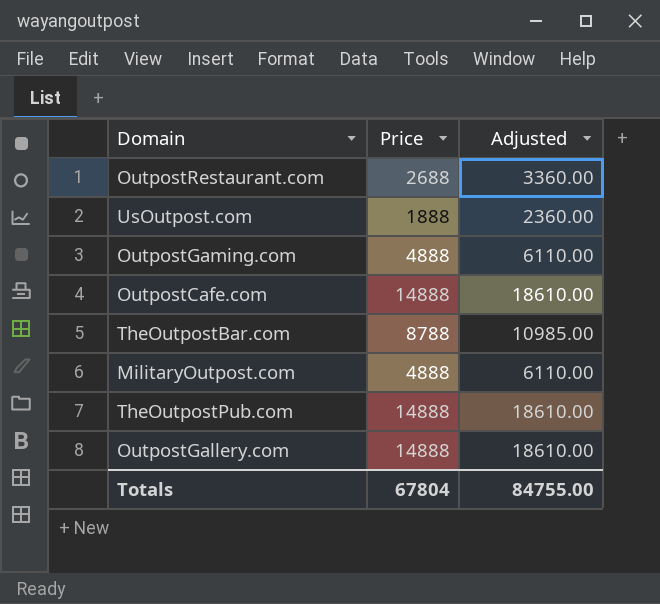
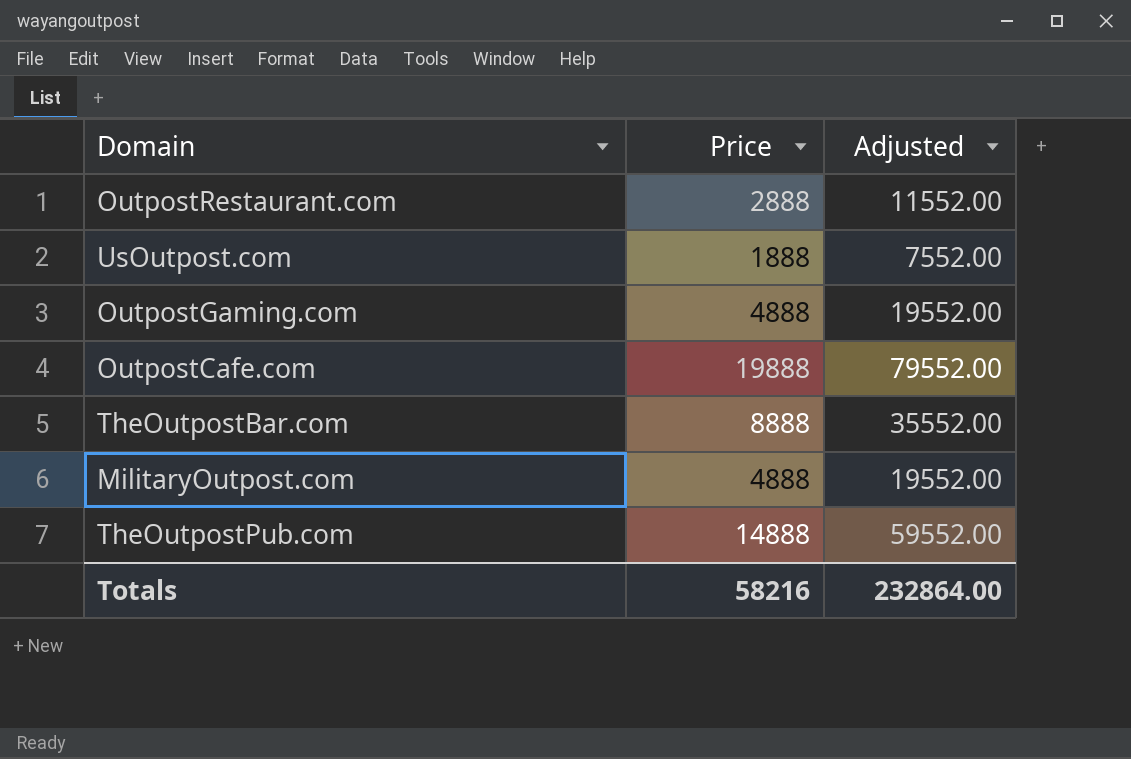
column Adjusted | formula: [Price] * 1.25 -> [Price] * 4
row OutpostGallery.com: 14888 | 18610.00 -> none
OutpostRestaurant.com | Price: 2688 -> 2888
OutpostCafe.com | Price: 14888 -> 19888
TheOutpostBar.com | Price: 8788 -> 8888
Totals | Price: 67804 -> 58216
Totals | Adjusted: 84755.00 -> 232864.00

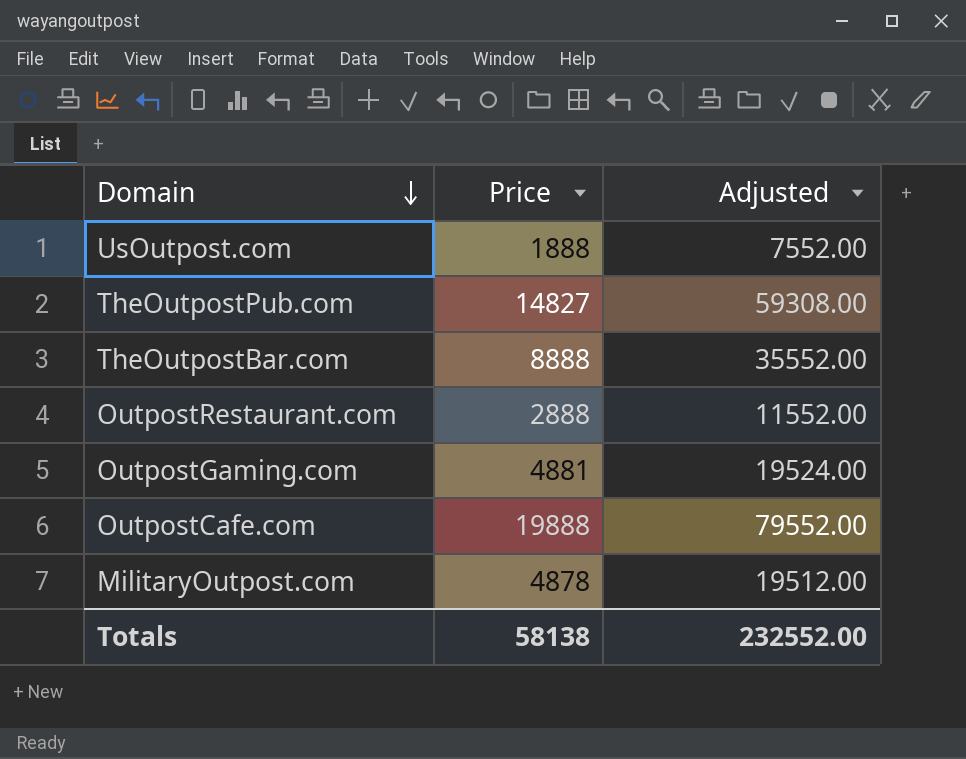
row order: none -> Domain descending
TheOutpostPub.com | Price: 14888 -> 14827
TheOutpostPub.com | Adjusted: 59552.00 -> 59308.00
OutpostGaming.com | Price: 4888 -> 4881
OutpostGaming.com | Adjusted: 19552.00 -> 19524.00
MilitaryOutpost.com | Price: 4888 -> 4878
MilitaryOutpost.com | Adjusted: 19552.00 -> 19512.00
Totals | Price: 58216 -> 58138
Totals | Adjusted: 232864.00 -> 232552.00

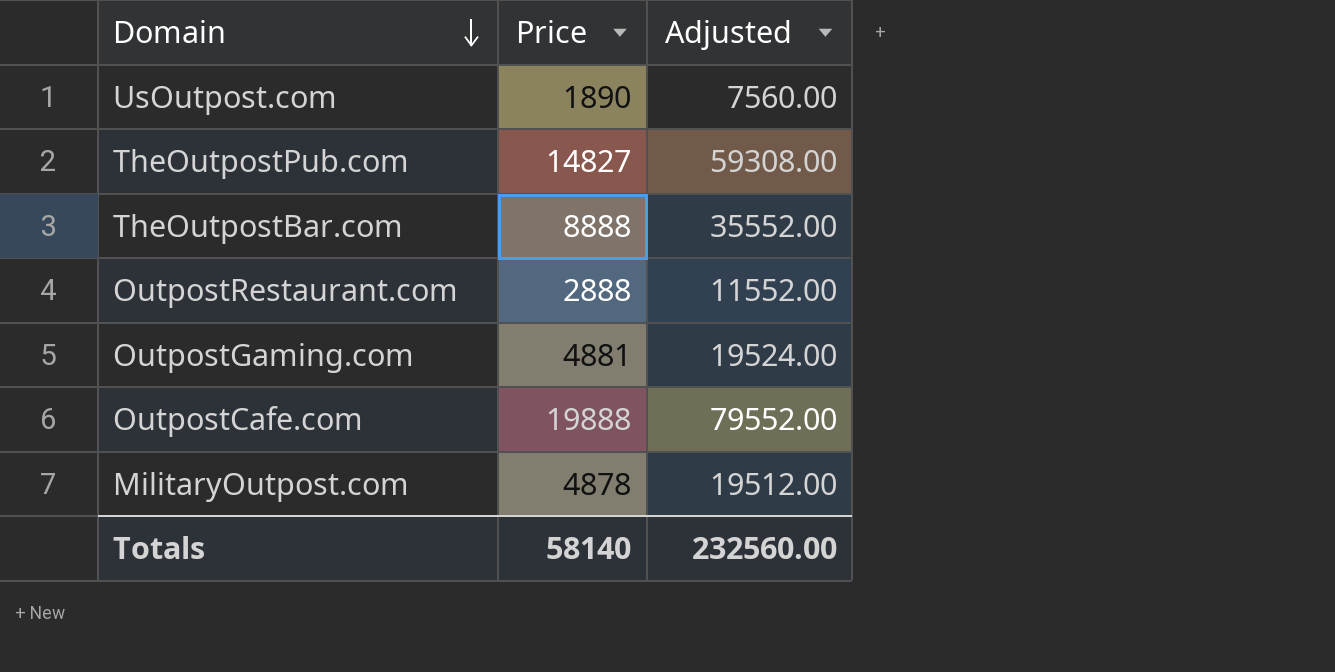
UsOutpost.com | Price: 1888 -> 1890
UsOutpost.com | Adjusted: 7552.00 -> 7560.00
Totals | Price: 58138 -> 58140
Totals | Adjusted: 232552.00 -> 232560.00

